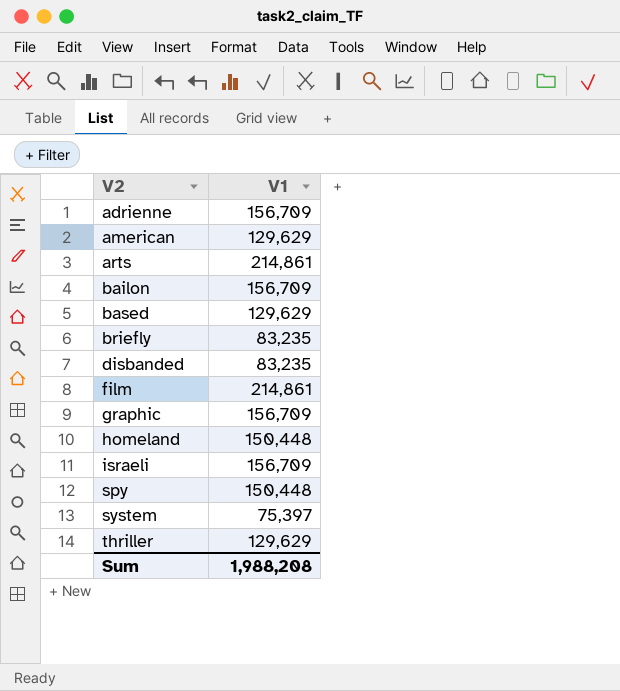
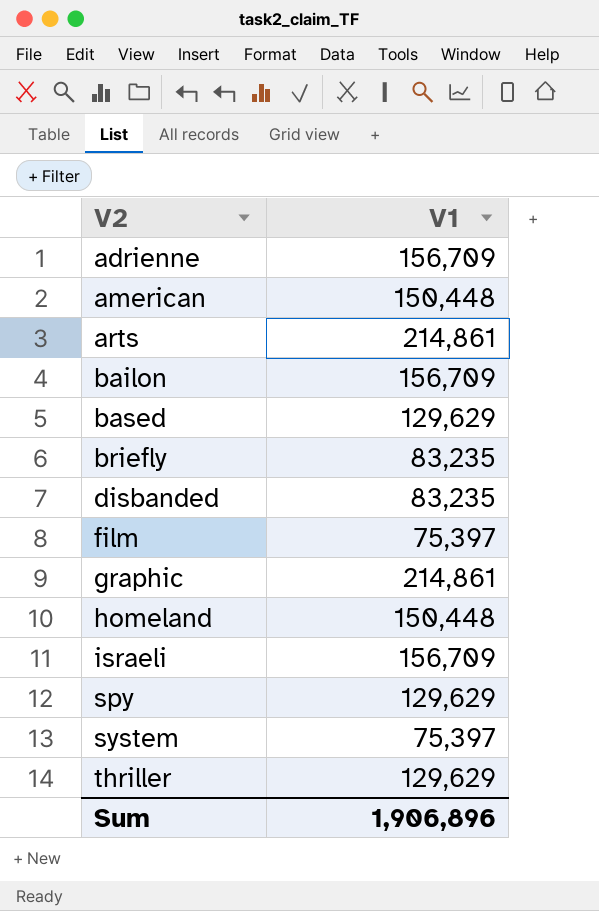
american | V1: 129,629 -> 150,448
film | V1: 214,861 -> 75,397
graphic | V1: 156,709 -> 214,861
spy | V1: 150,448 -> 129,629
Sum | V1: 1,988,208 -> 1,906,896

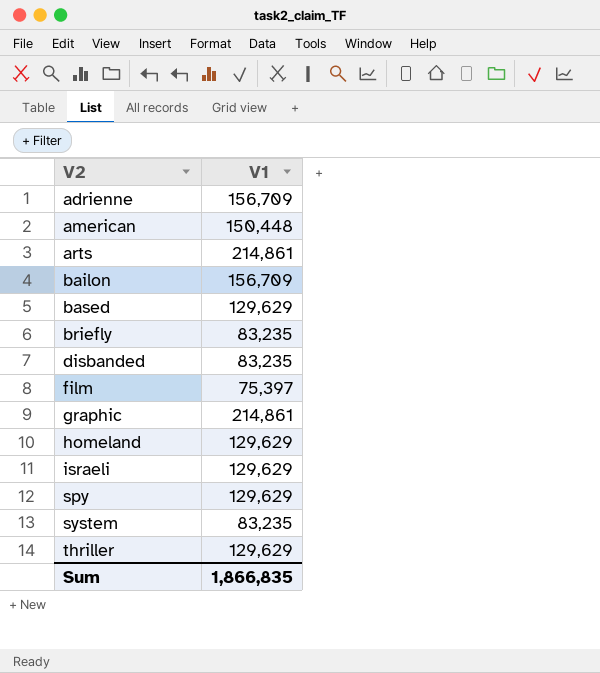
homeland | V1: 150,448 -> 129,629
israeli | V1: 156,709 -> 129,629
system | V1: 75,397 -> 83,235
Sum | V1: 1,906,896 -> 1,866,835

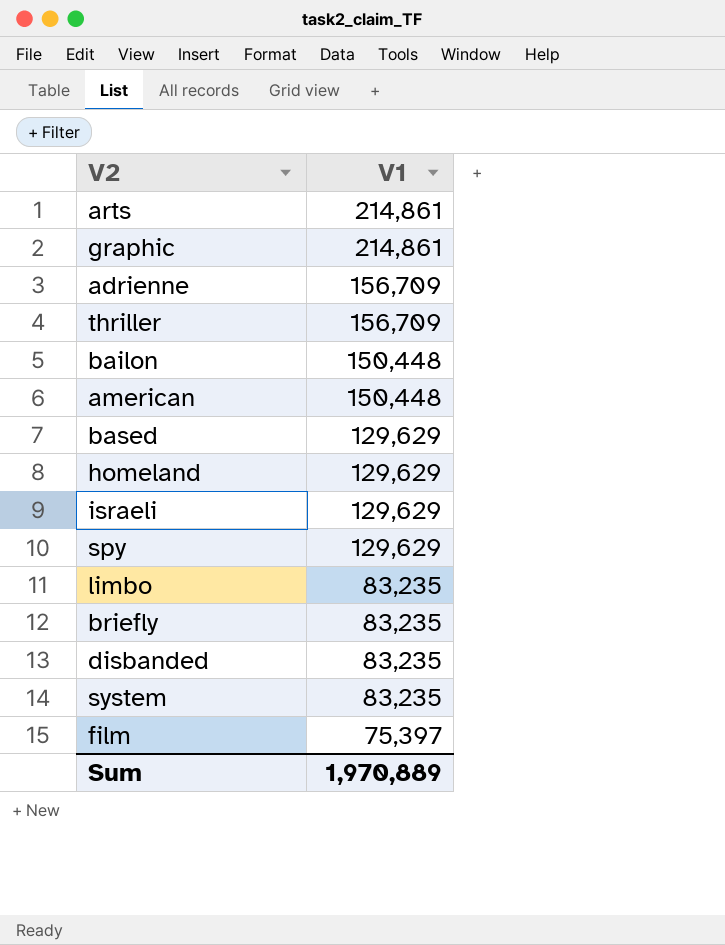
row order: V2 ascending -> V1 descending
thriller | V1: 129,629 -> 156,709
bailon | V1: 156,709 -> 150,448
row limbo: none -> 83,235
Sum | V1: 1,866,835 -> 1,970,889

